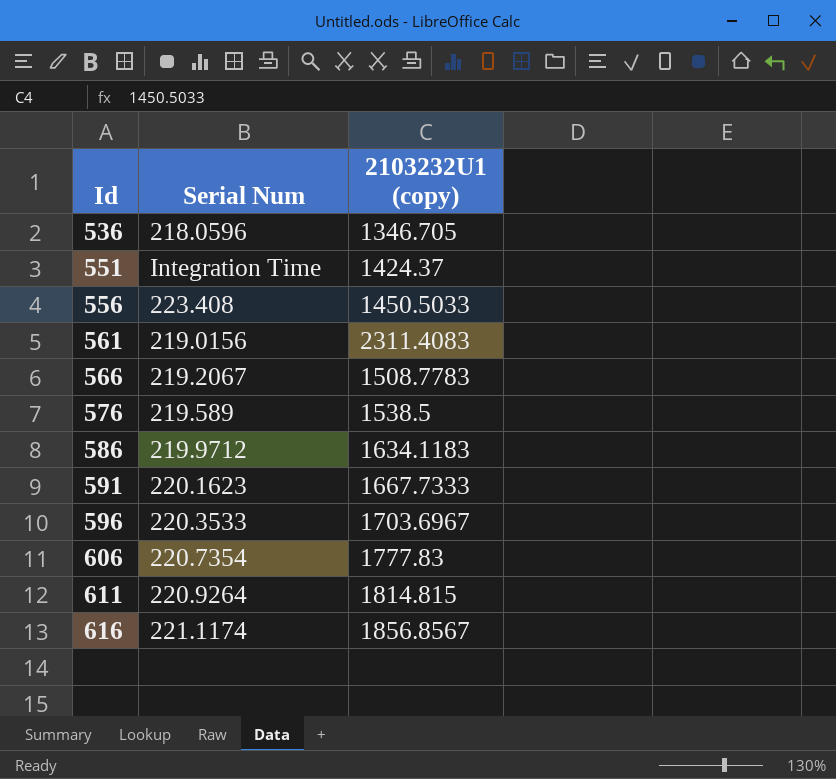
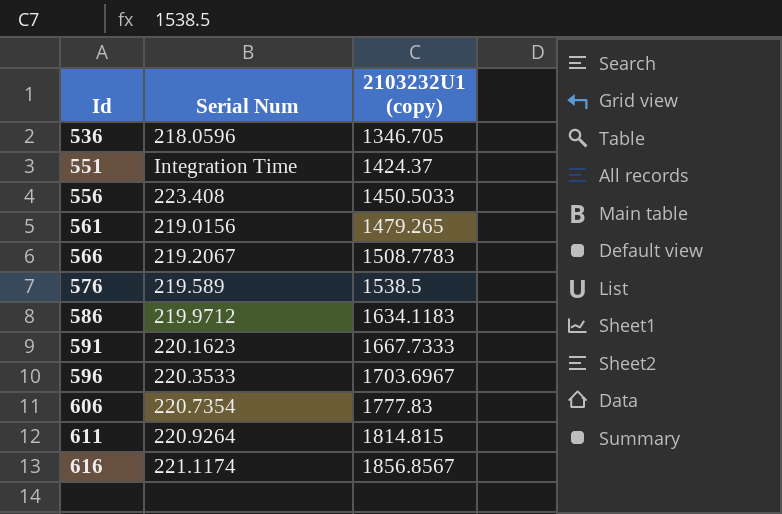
561 | 2103232U1 (copy): 2311.4083 -> 1479.265

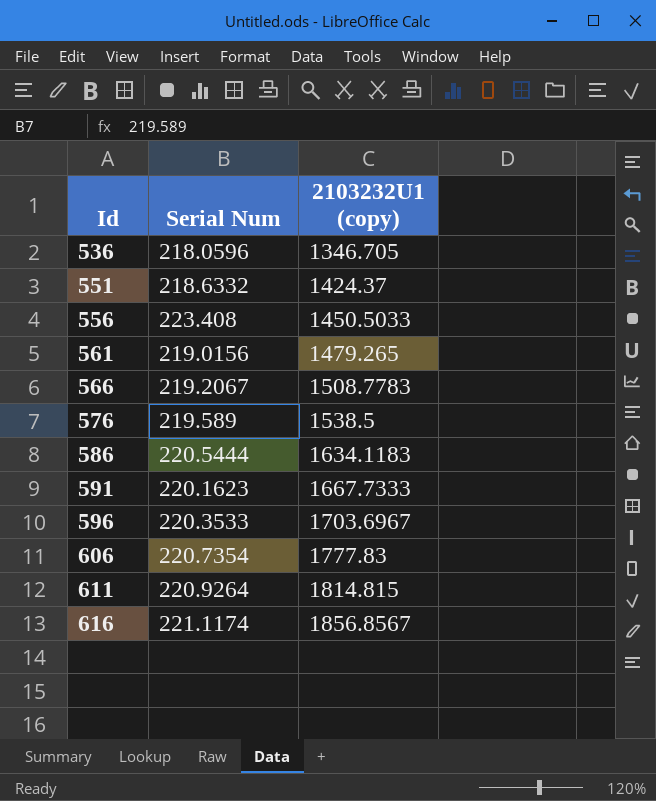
551 | Serial Num: Integration Time -> 218.6332
586 | Serial Num: 219.9712 -> 220.5444

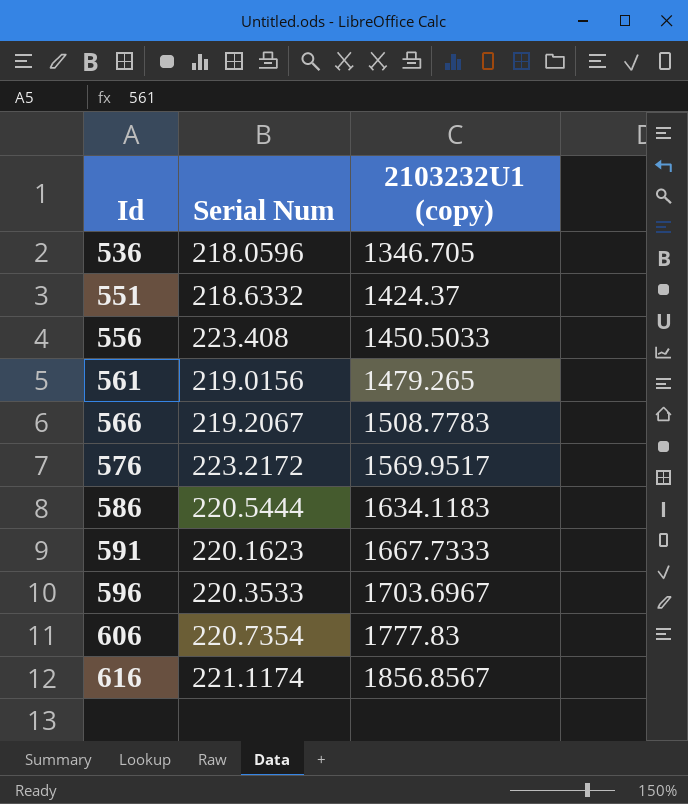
row 611: 220.9264 | 1814.815 -> none
576 | Serial Num: 219.589 -> 223.2172
576 | 2103232U1 (copy): 1538.5 -> 1569.9517

